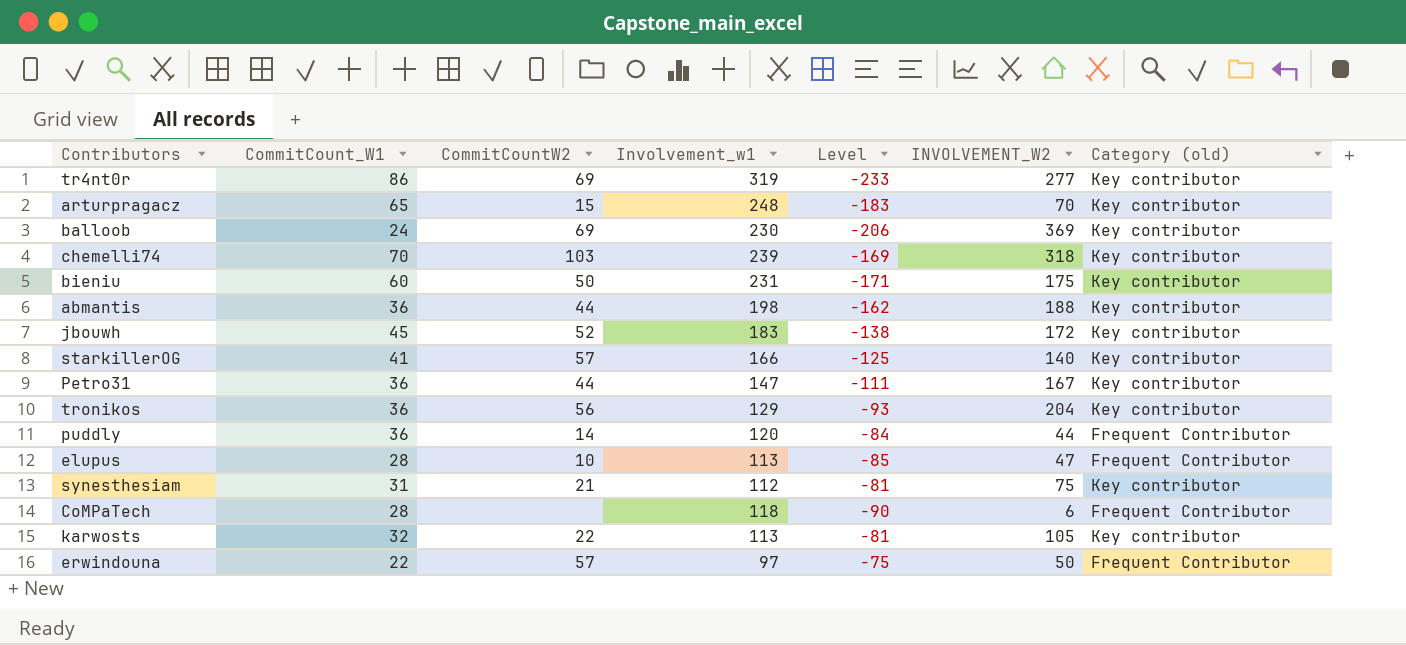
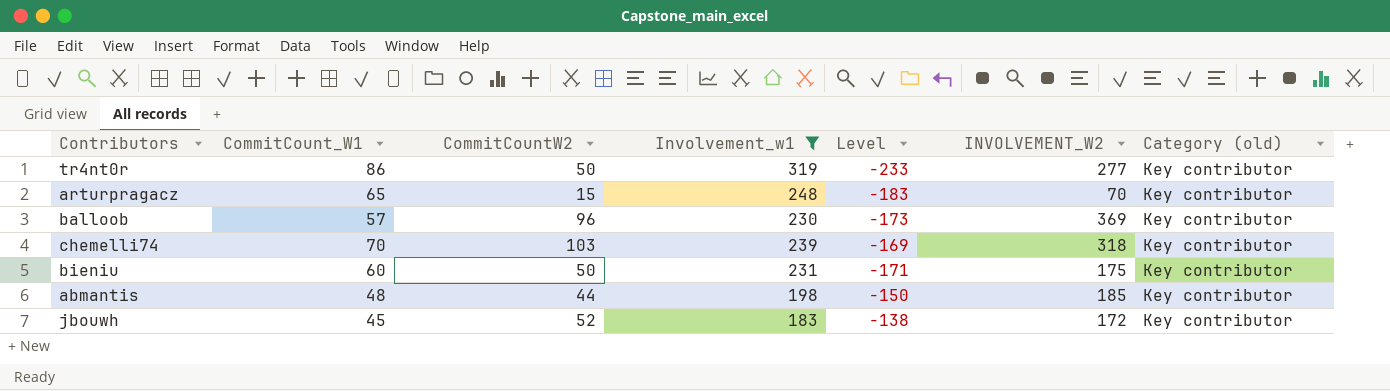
filter: none -> Involvement_w1 >= 183
tr4nt0r | CommitCountW2: 69 -> 50
balloob | CommitCount_W1: 24 -> 57
balloob | CommitCountW2: 69 -> 96
balloob | Level: -206 -> -173
abmantis | CommitCount_W1: 36 -> 48
abmantis | Level: -162 -> -150
abmantis | INVOLVEMENT_W2: 188 -> 185

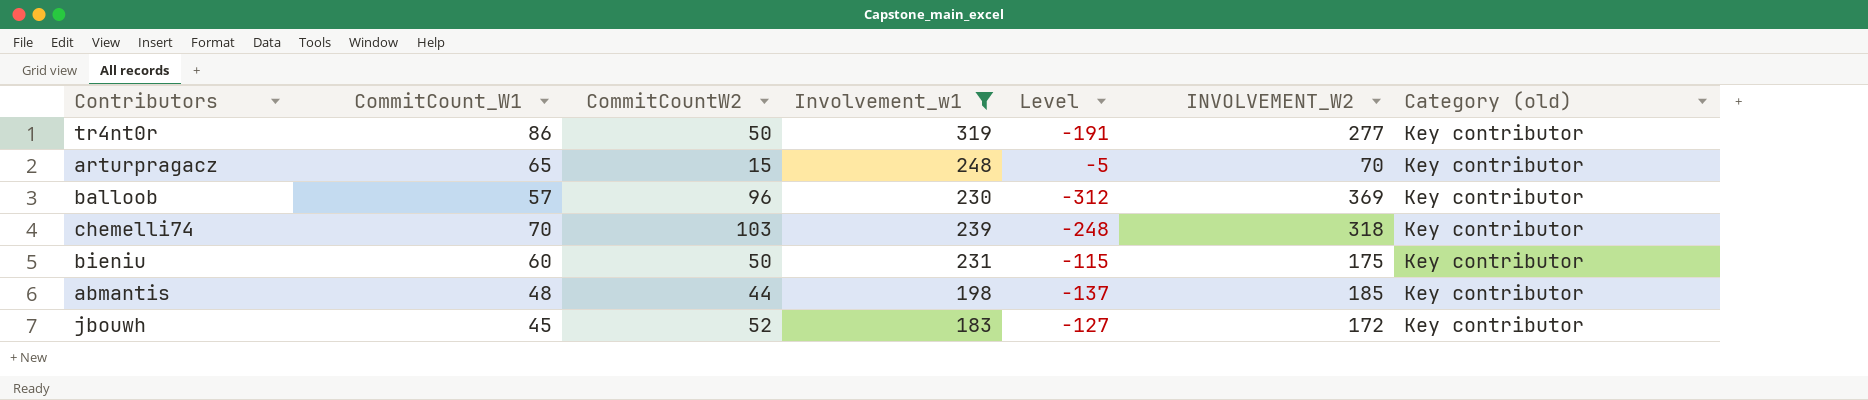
column Level | formula: [CommitCount_W1] - [Involvement_w1] -> [CommitCount_W1] - [INVOLVEMENT_W2]

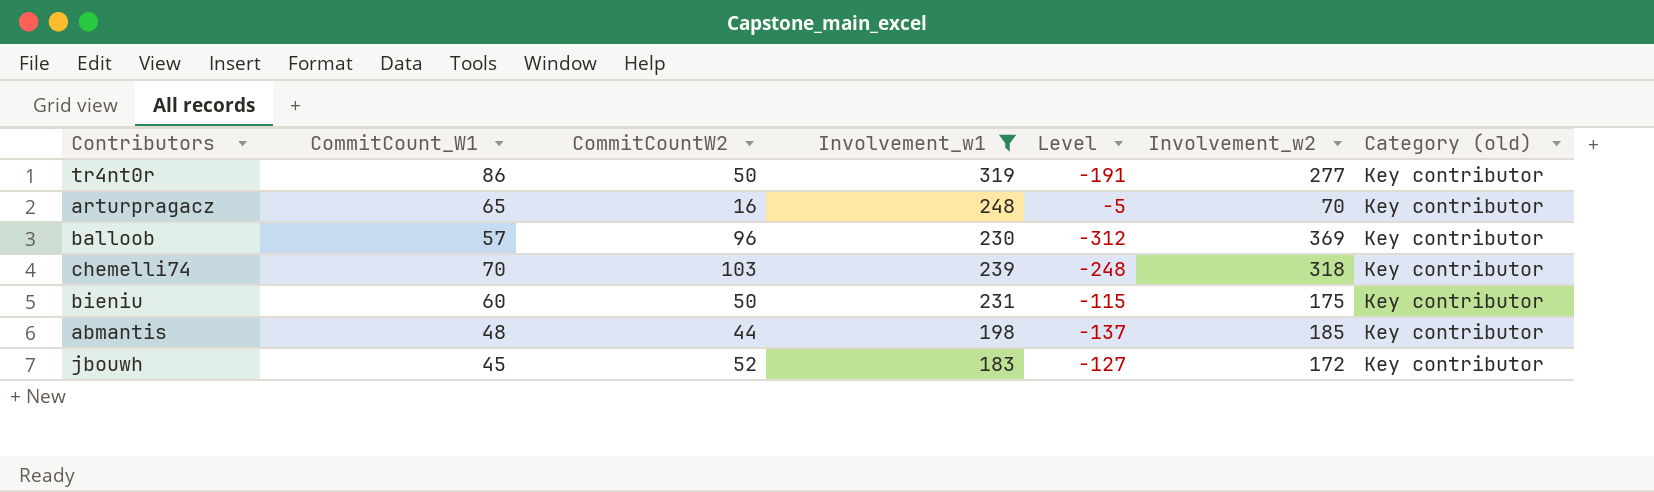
column name: INVOLVEMENT_W2 -> Involvement_w2
arturpragacz | CommitCountW2: 15 -> 16

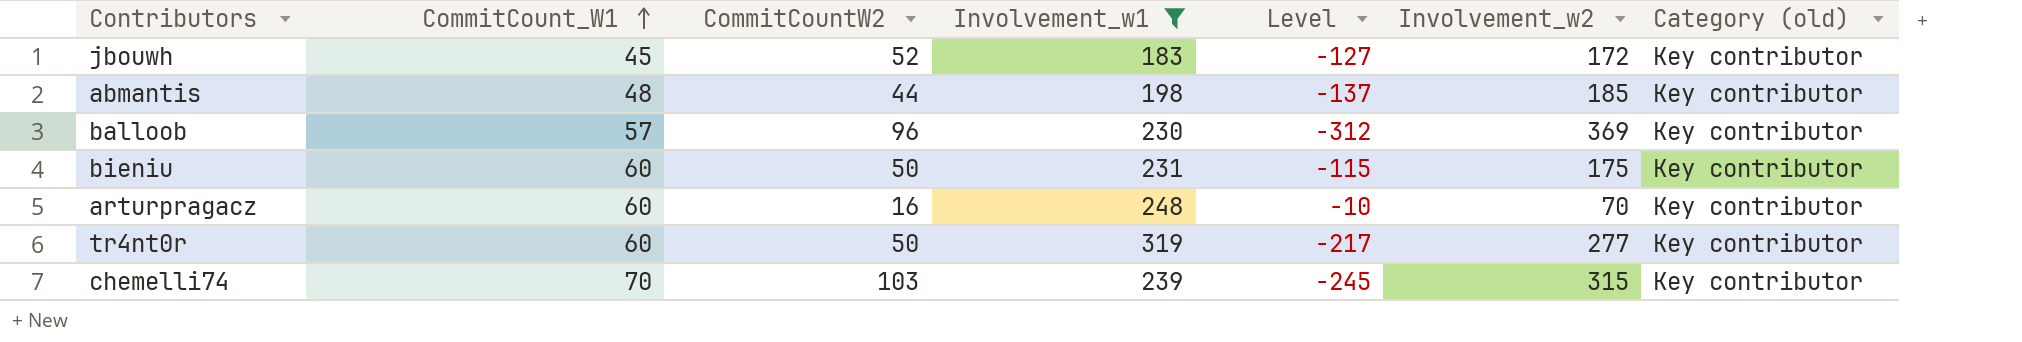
row order: none -> CommitCount_W1 ascending
arturpragacz | CommitCount_W1: 65 -> 60
arturpragacz | Level: -5 -> -10
tr4nt0r | CommitCount_W1: 86 -> 60
tr4nt0r | Level: -191 -> -217
chemelli74 | Level: -248 -> -245
chemelli74 | Involvement_w2: 318 -> 315

